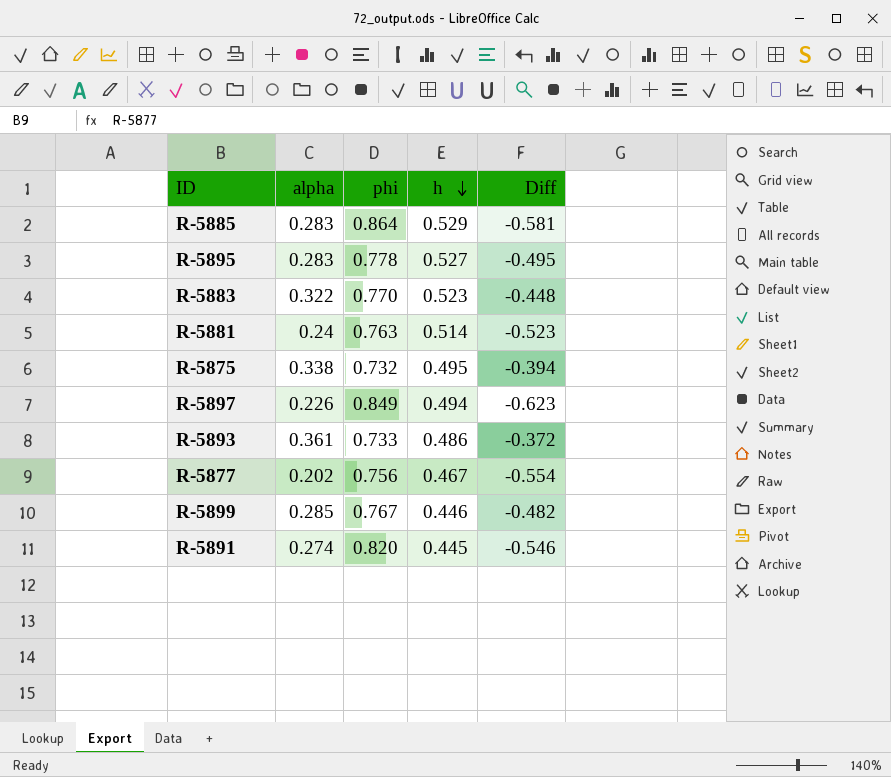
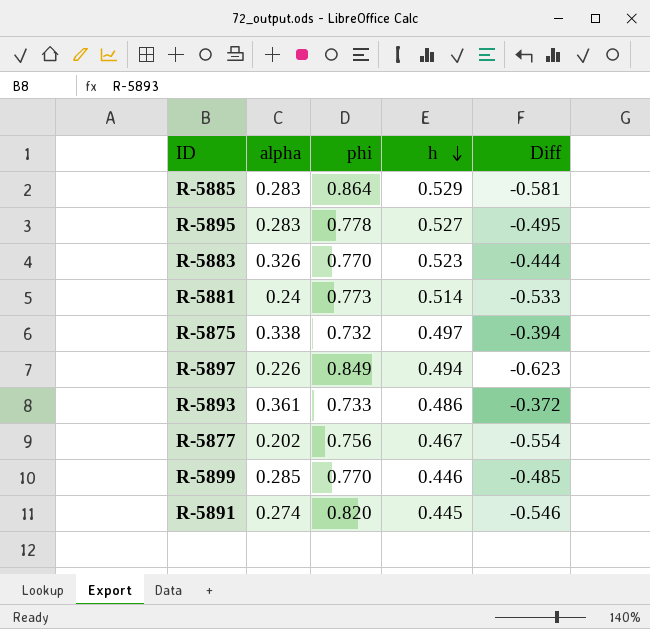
R-5883 | alpha: 0.322 -> 0.326
R-5883 | Diff: -0.448 -> -0.444
R-5881 | phi: 0.763 -> 0.773
R-5881 | Diff: -0.523 -> -0.533
R-5875 | h: 0.495 -> 0.497
R-5899 | phi: 0.767 -> 0.770
R-5899 | Diff: -0.482 -> -0.485

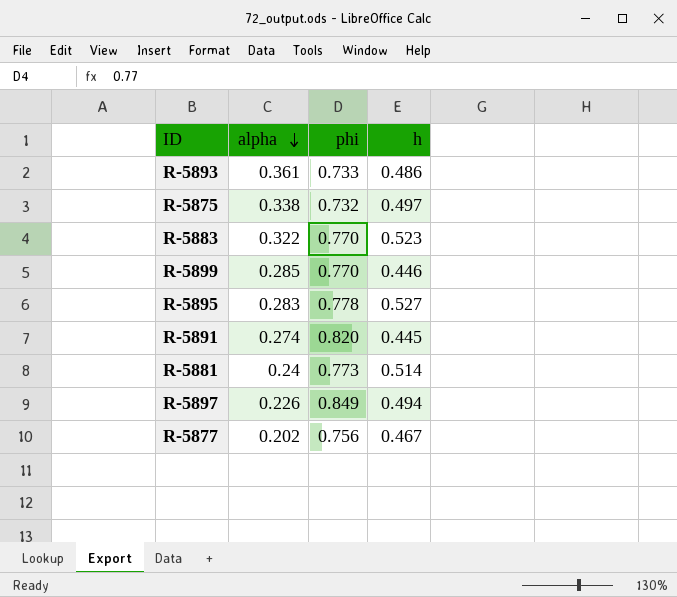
row order: h descending -> alpha descending
column Diff | formula: [alpha] - [phi] -> none
row R-5885: 0.283 | 0.864 | 0.529 | -0.581 -> none
R-5883 | alpha: 0.326 -> 0.322

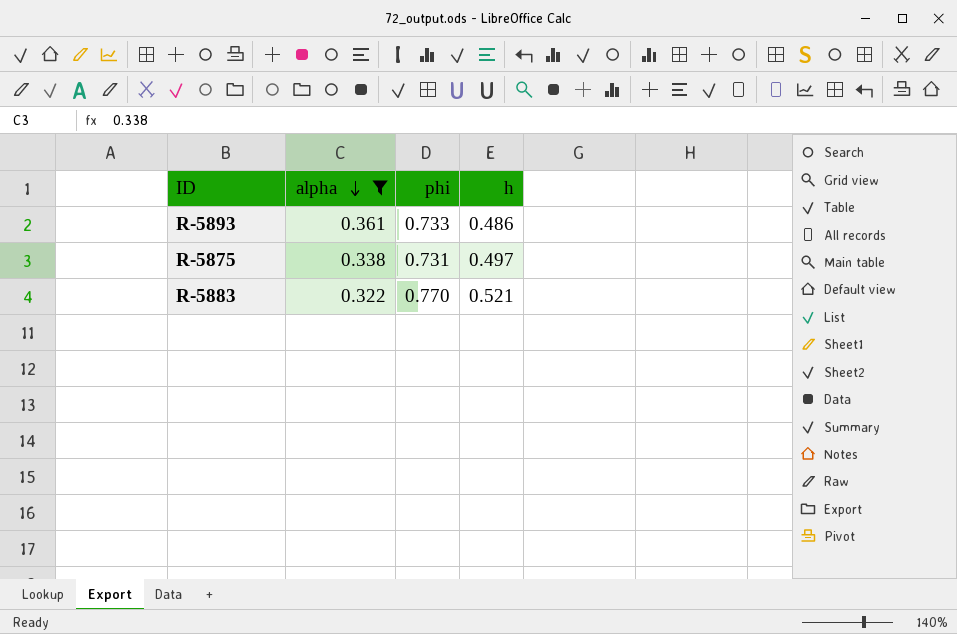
filter: none -> alpha >= 0.322
R-5875 | phi: 0.732 -> 0.731
R-5883 | h: 0.523 -> 0.521

